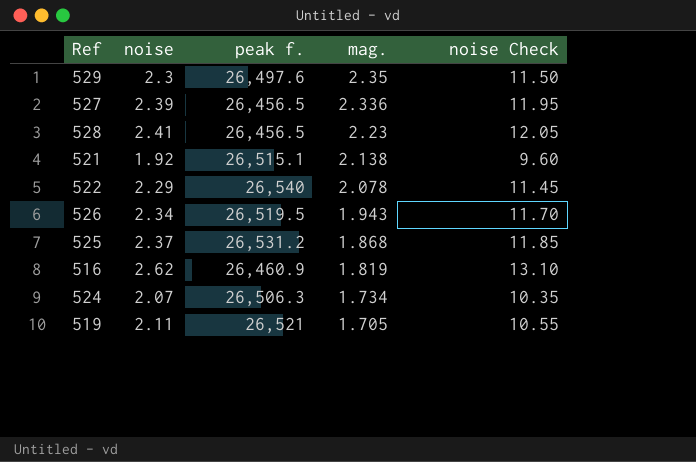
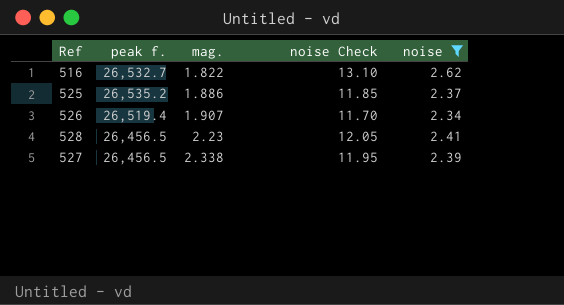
filter: none -> noise >= 2.34
row order: mag. descending -> mag. ascending
column noise | position: 2 -> 5
516 | peak f.: 26,460.9 -> 26,532.7
516 | mag.: 1.819 -> 1.822
525 | peak f.: 26,531.2 -> 26,535.2
525 | mag.: 1.868 -> 1.886
526 | peak f.: 26,519.5 -> 26,519.4
526 | mag.: 1.943 -> 1.907
527 | mag.: 2.336 -> 2.338

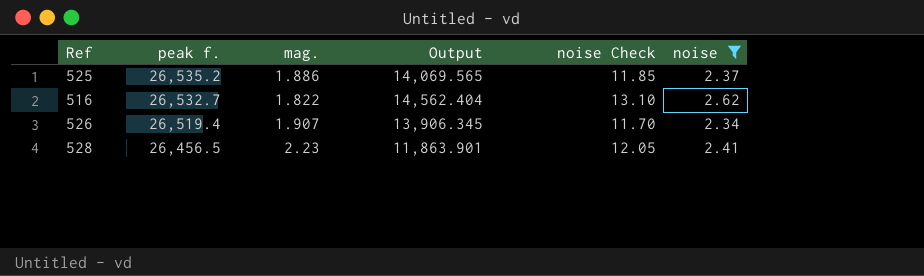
row order: mag. ascending -> peak f. descending
column Output | formula: none -> [peak f.] / [mag.]
row 527: 26,456.5 | 2.338 | 11.95 | 2.39 -> none

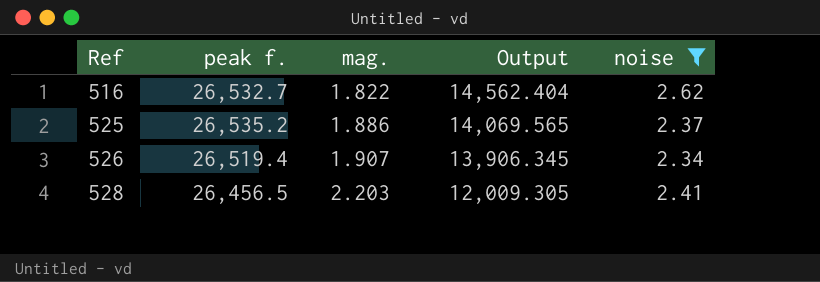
row order: peak f. descending -> Ref ascending
column noise Check | formula: [noise] * 5 -> none
528 | mag.: 2.23 -> 2.203
528 | Output: 11,863.901 -> 12,009.305

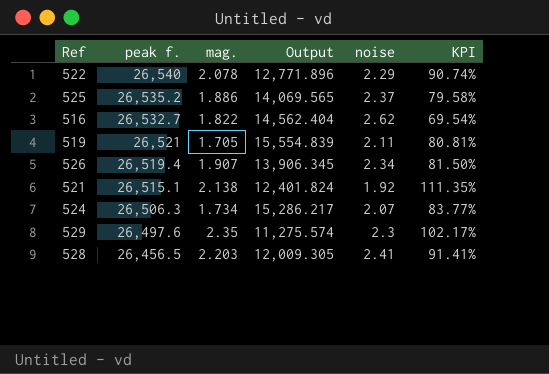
filter: noise >= 2.34 -> none
row order: Ref ascending -> peak f. descending
column KPI | formula: none -> [mag.] / [noise]

